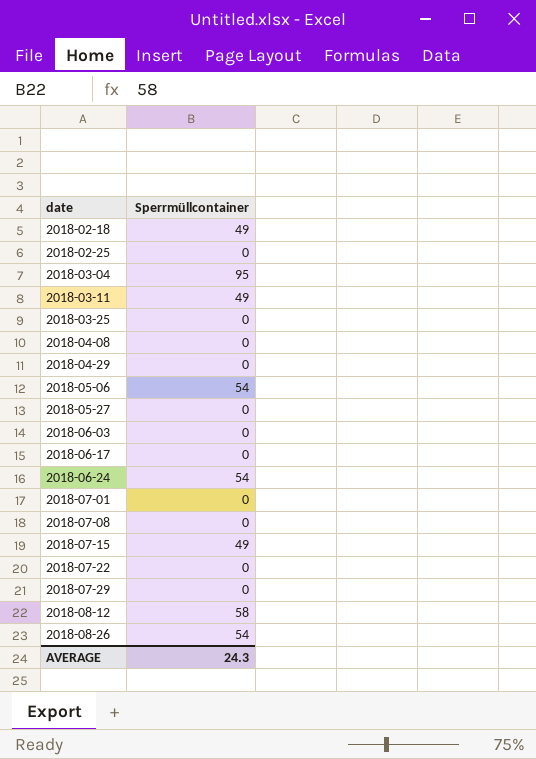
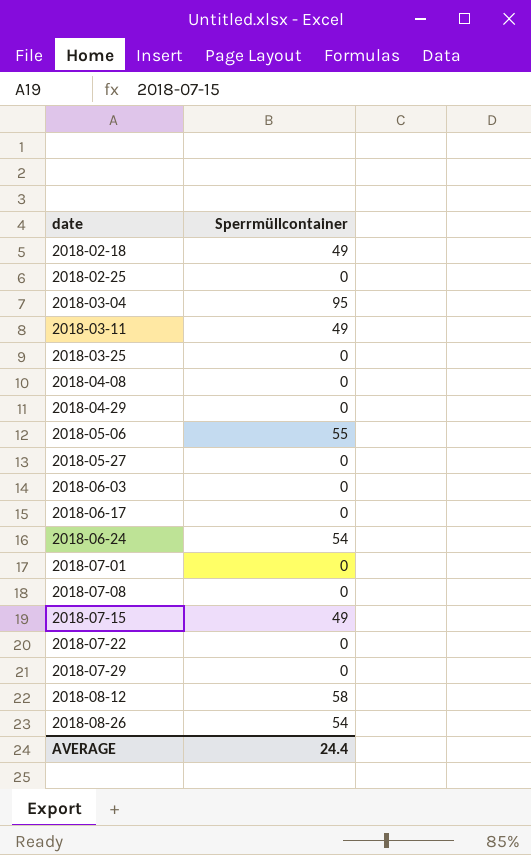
2018-05-06 | Sperrmüllcontainer: 54 -> 55
AVERAGE | Sperrmüllcontainer: 24.3 -> 24.4

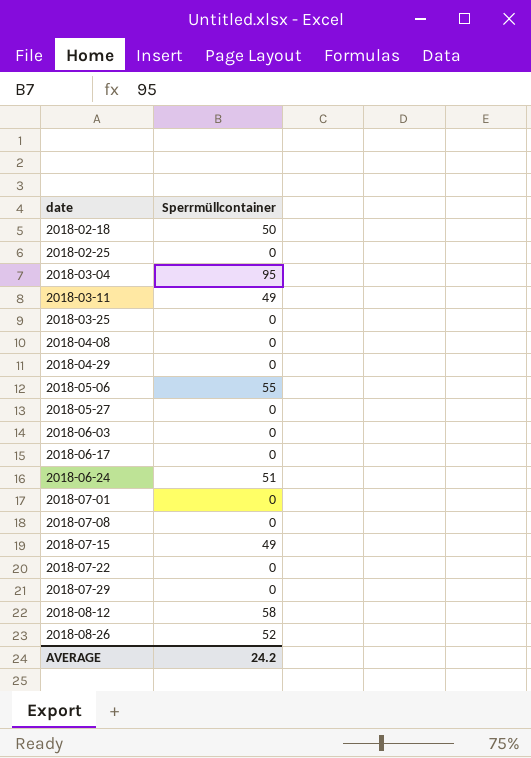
2018-02-18 | Sperrmüllcontainer: 49 -> 50
2018-06-24 | Sperrmüllcontainer: 54 -> 51
2018-08-26 | Sperrmüllcontainer: 54 -> 52
AVERAGE | Sperrmüllcontainer: 24.4 -> 24.2

